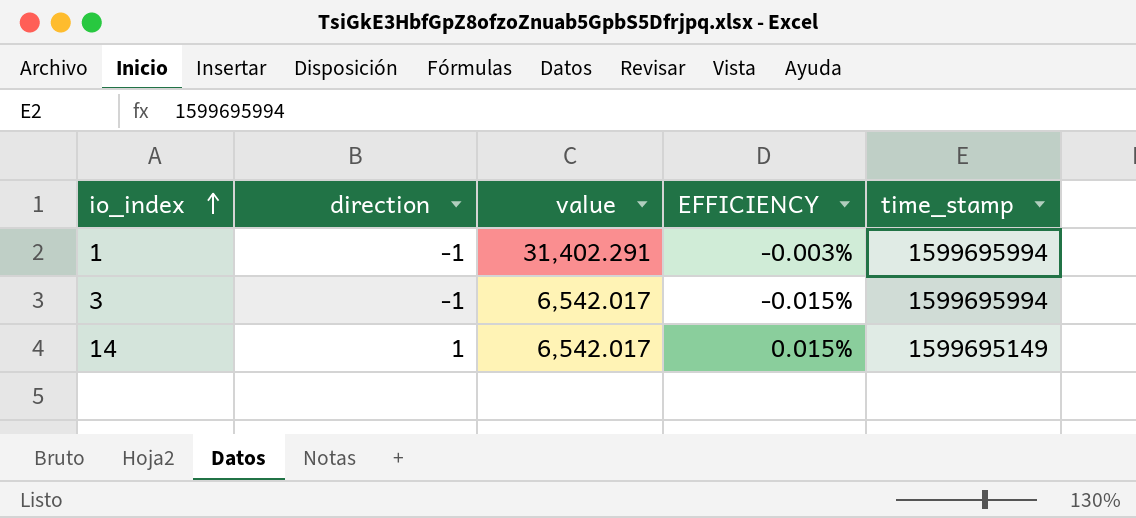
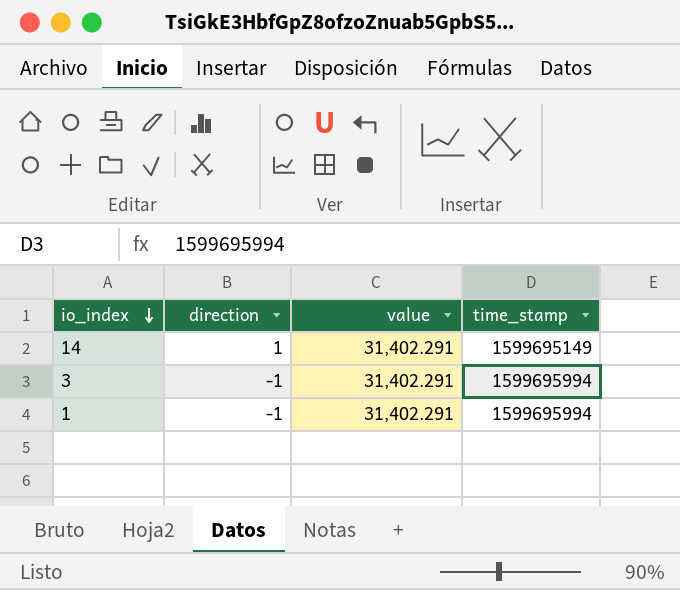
row order: io_index ascending -> io_index descending
column EFFICIENCY | formula: [direction] / [value] -> none
14 | value: 6,542.017 -> 31,402.291
3 | value: 6,542.017 -> 31,402.291

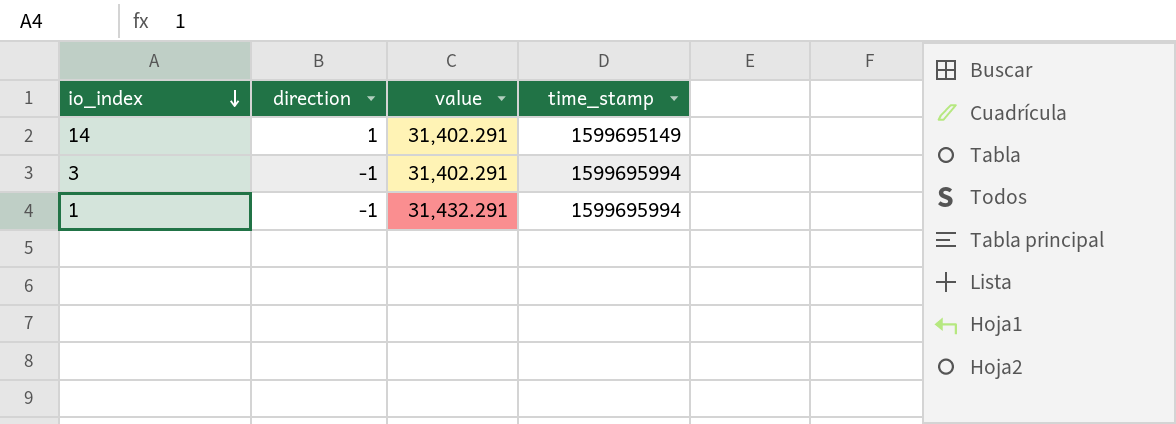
1 | value: 31,402.291 -> 31,432.291

